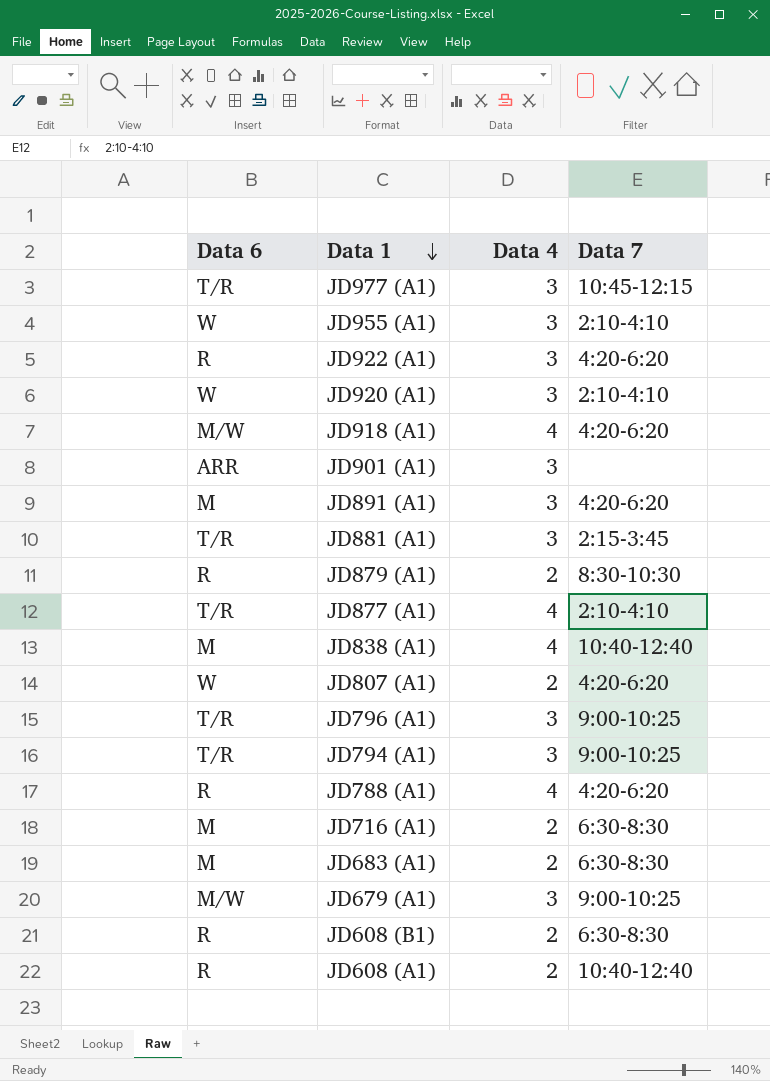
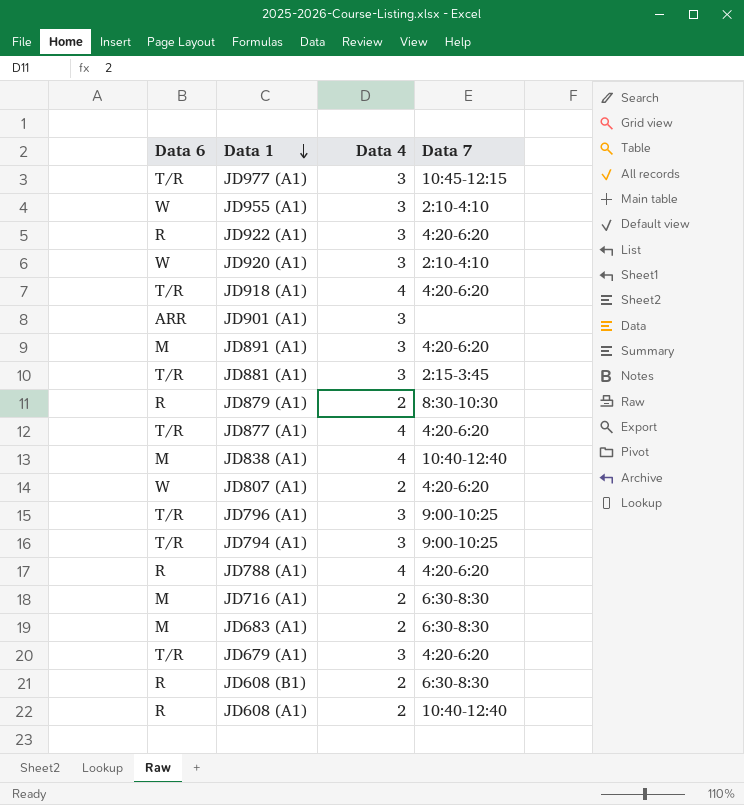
JD918 (A1) | Data 6: M/W -> T/R
JD877 (A1) | Data 7: 2:10-4:10 -> 4:20-6:20
JD679 (A1) | Data 6: M/W -> T/R
JD679 (A1) | Data 7: 9:00-10:25 -> 4:20-6:20

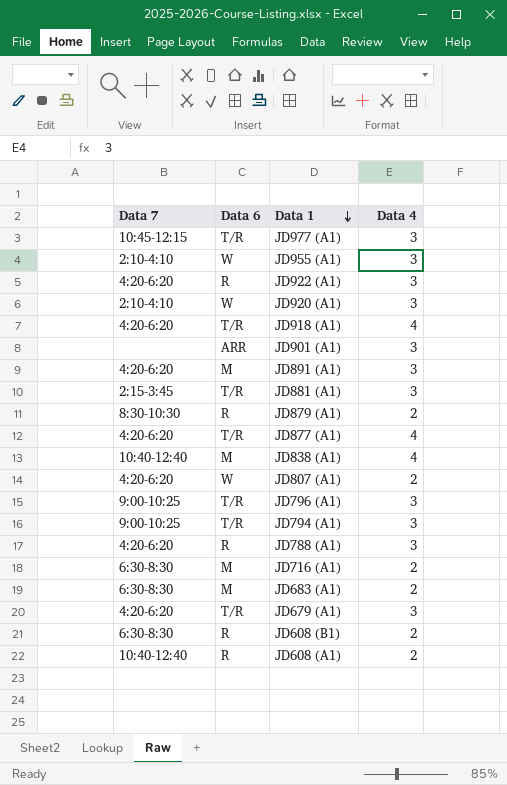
column Data 7 | position: 4 -> 1
JD788 (A1) | Data 4: 4 -> 3

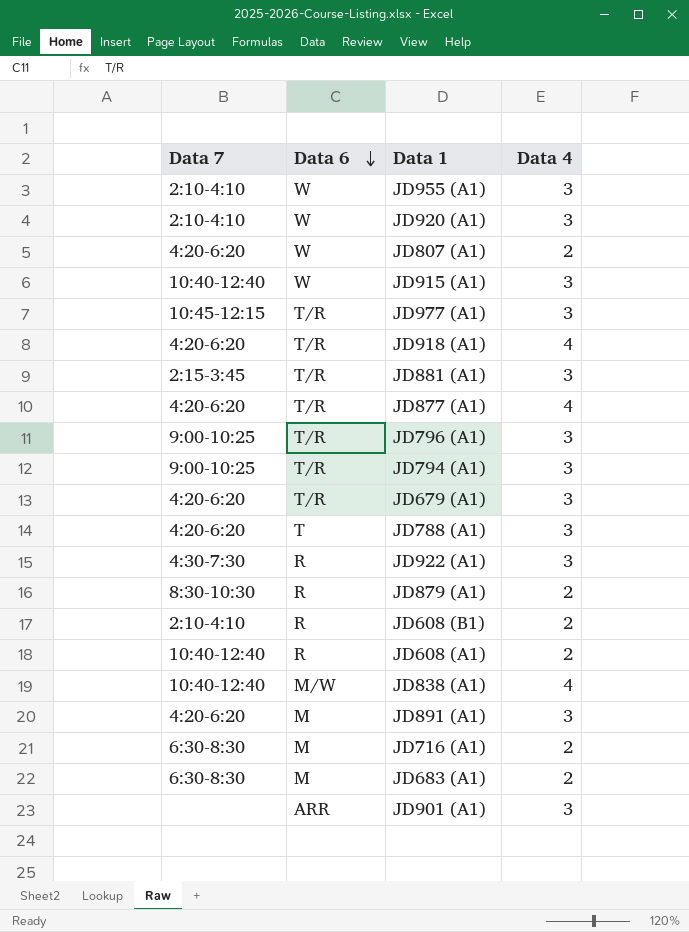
row order: Data 1 descending -> Data 6 descending
row JD915 (A1): none -> 10:40-12:40 | W | 3
JD788 (A1) | Data 6: R -> T
JD922 (A1) | Data 7: 4:20-6:20 -> 4:30-7:30
JD608 (B1) | Data 7: 6:30-8:30 -> 2:10-4:10
JD838 (A1) | Data 6: M -> M/W

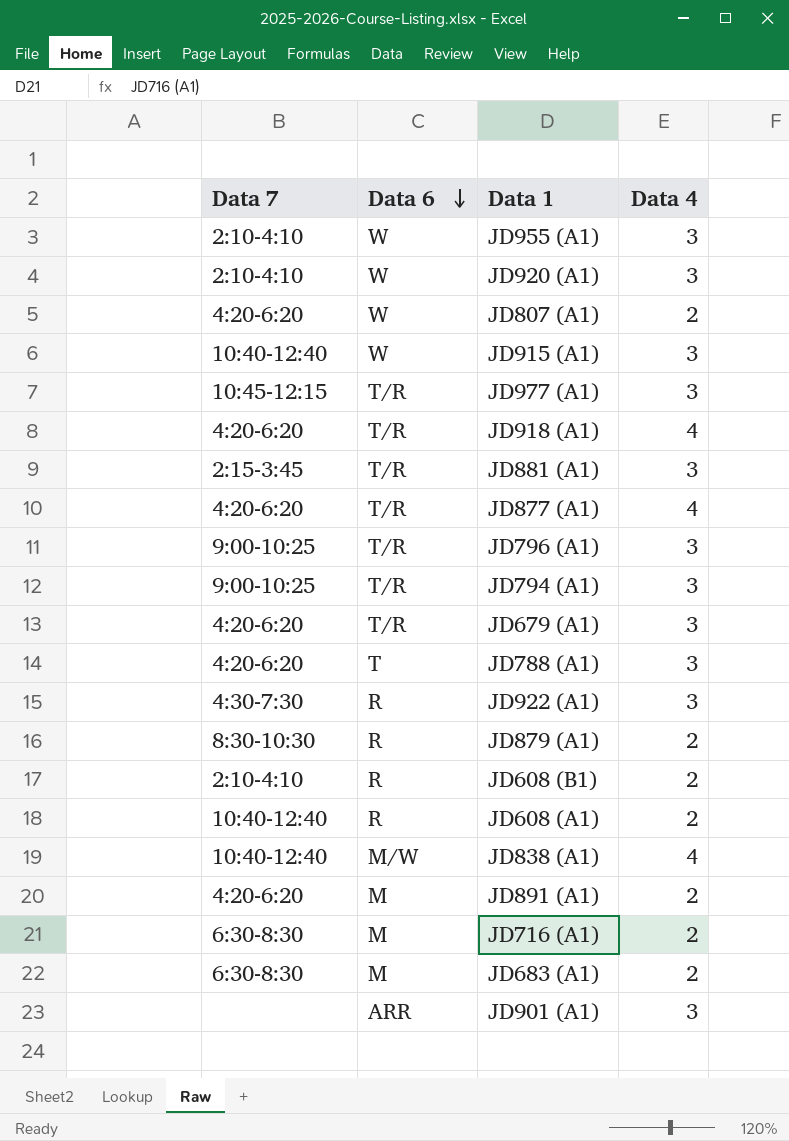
JD891 (A1) | Data 4: 3 -> 2

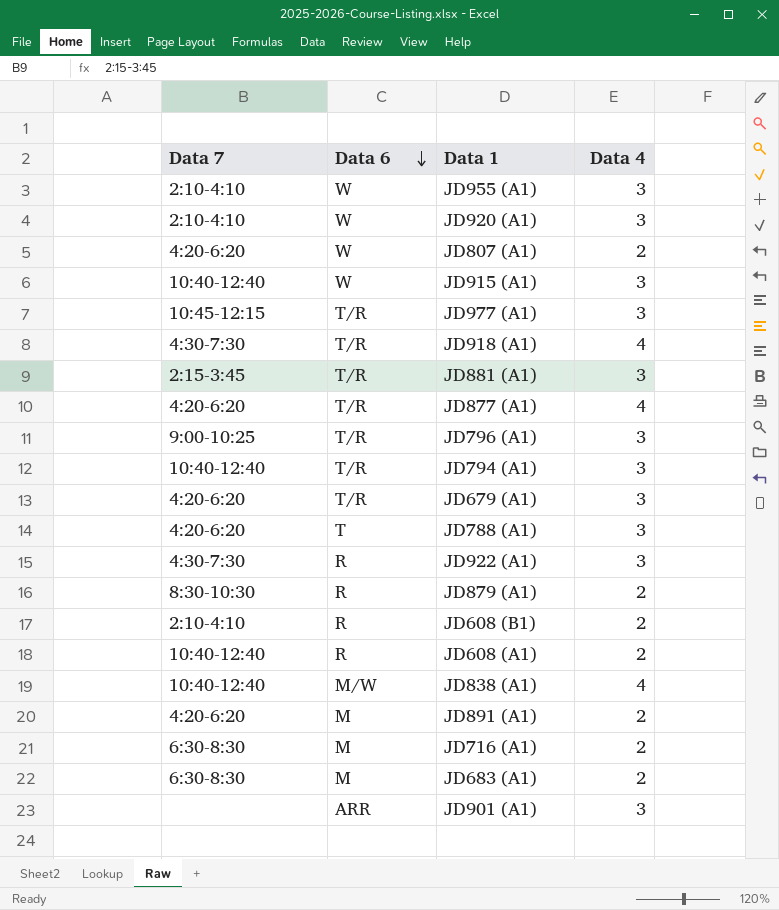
JD918 (A1) | Data 7: 4:20-6:20 -> 4:30-7:30
JD794 (A1) | Data 7: 9:00-10:25 -> 10:40-12:40

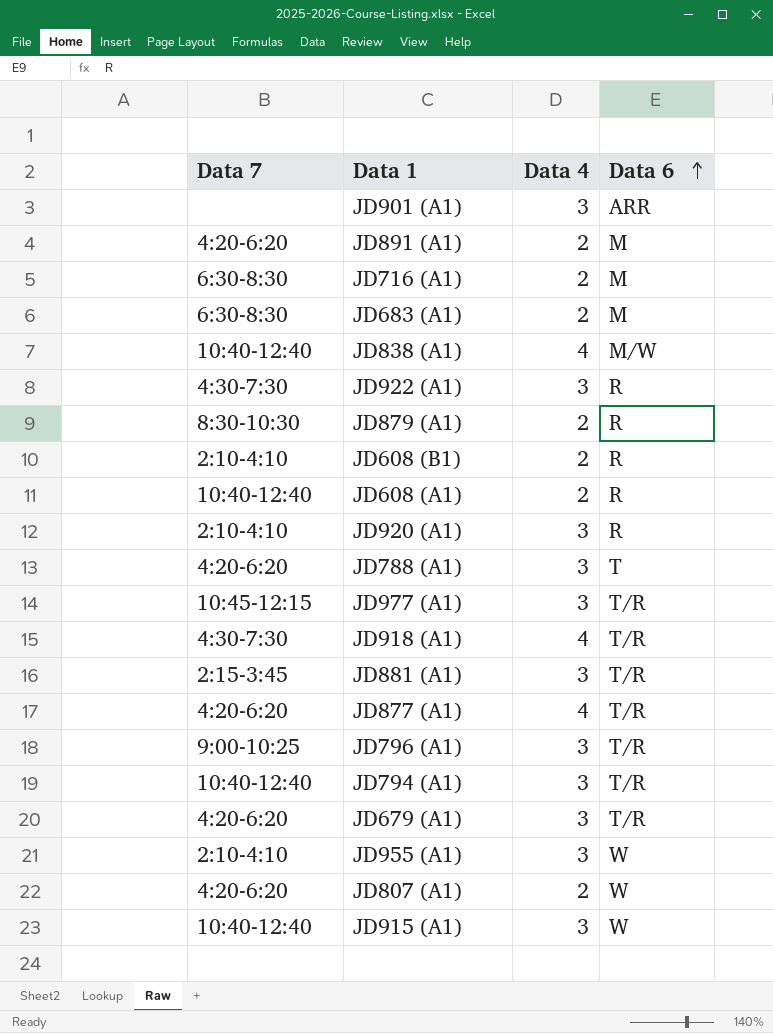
row order: Data 6 descending -> Data 6 ascending
column Data 6 | position: 2 -> 4
JD920 (A1) | Data 6: W -> R

